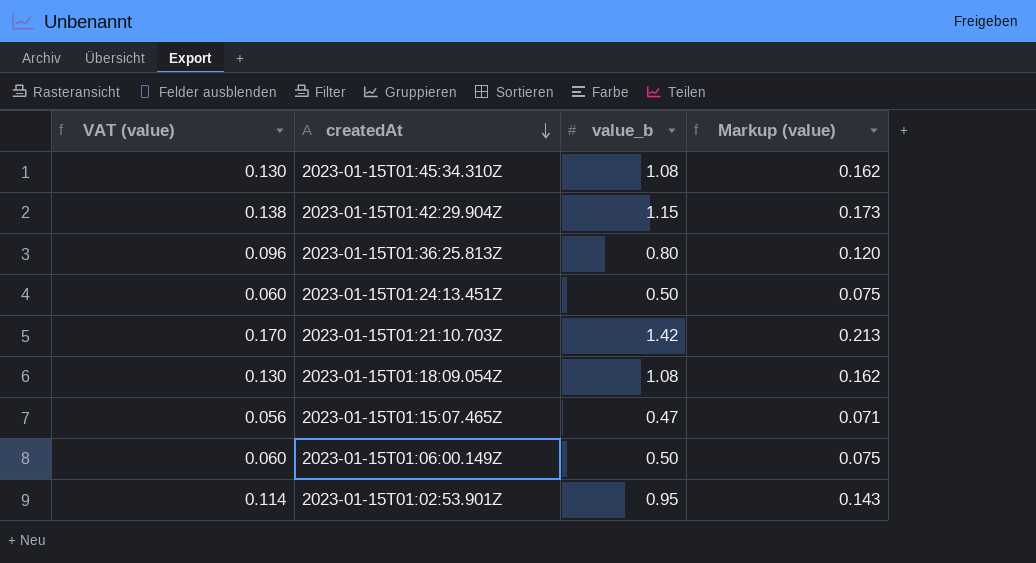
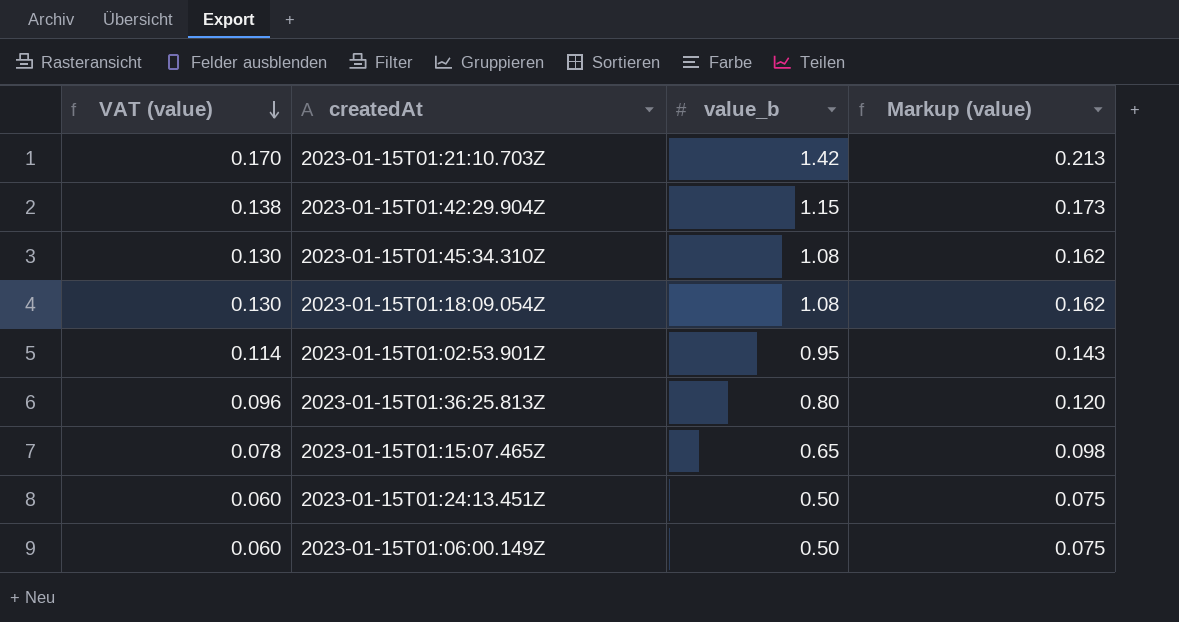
row order: createdAt descending -> VAT (value) descending
2023-01-15T01:15:07.465Z | VAT (value): 0.056 -> 0.078
2023-01-15T01:15:07.465Z | value_b: 0.47 -> 0.65
2023-01-15T01:15:07.465Z | Markup (value): 0.071 -> 0.098

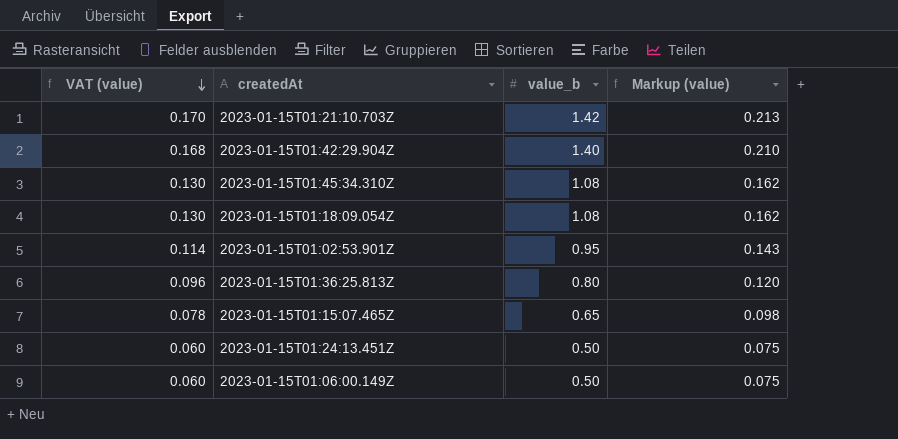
2023-01-15T01:42:29.904Z | VAT (value): 0.138 -> 0.168
2023-01-15T01:42:29.904Z | value_b: 1.15 -> 1.40
2023-01-15T01:42:29.904Z | Markup (value): 0.173 -> 0.210

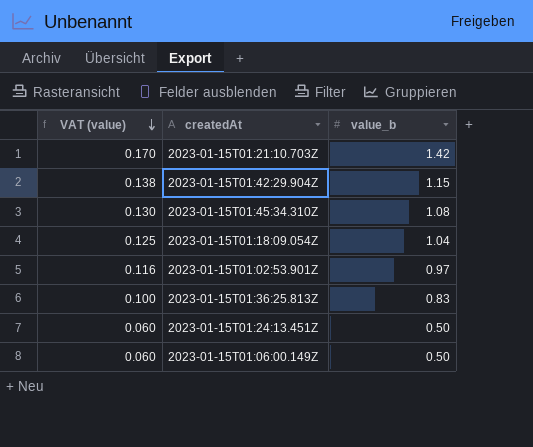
column Markup (value) | formula: [value_b] * 0.15 -> none
row 2023-01-15T01:15:07.465Z: 0.078 | 0.65 | 0.098 -> none
2023-01-15T01:42:29.904Z | VAT (value): 0.168 -> 0.138
2023-01-15T01:42:29.904Z | value_b: 1.40 -> 1.15
2023-01-15T01:18:09.054Z | VAT (value): 0.130 -> 0.125
2023-01-15T01:18:09.054Z | value_b: 1.08 -> 1.04
2023-01-15T01:02:53.901Z | VAT (value): 0.114 -> 0.116
2023-01-15T01:02:53.901Z | value_b: 0.95 -> 0.97
2023-01-15T01:36:25.813Z | VAT (value): 0.096 -> 0.100
2023-01-15T01:36:25.813Z | value_b: 0.80 -> 0.83

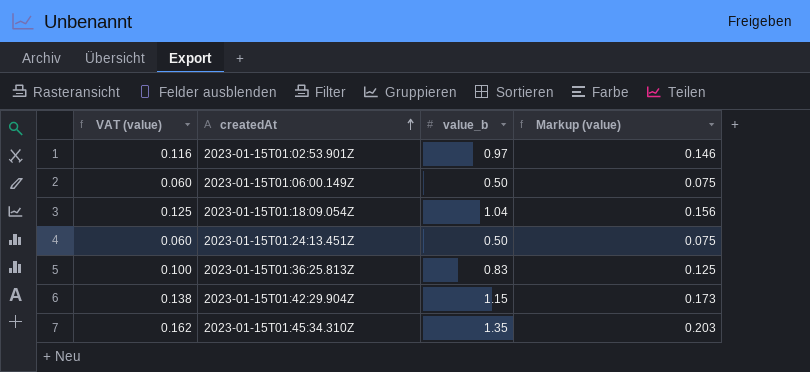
row order: VAT (value) descending -> createdAt ascending
column Markup (value) | formula: none -> [value_b] * 0.15
row 2023-01-15T01:21:10.703Z: 0.170 | 1.42 -> none
2023-01-15T01:45:34.310Z | VAT (value): 0.130 -> 0.162
2023-01-15T01:45:34.310Z | value_b: 1.08 -> 1.35

